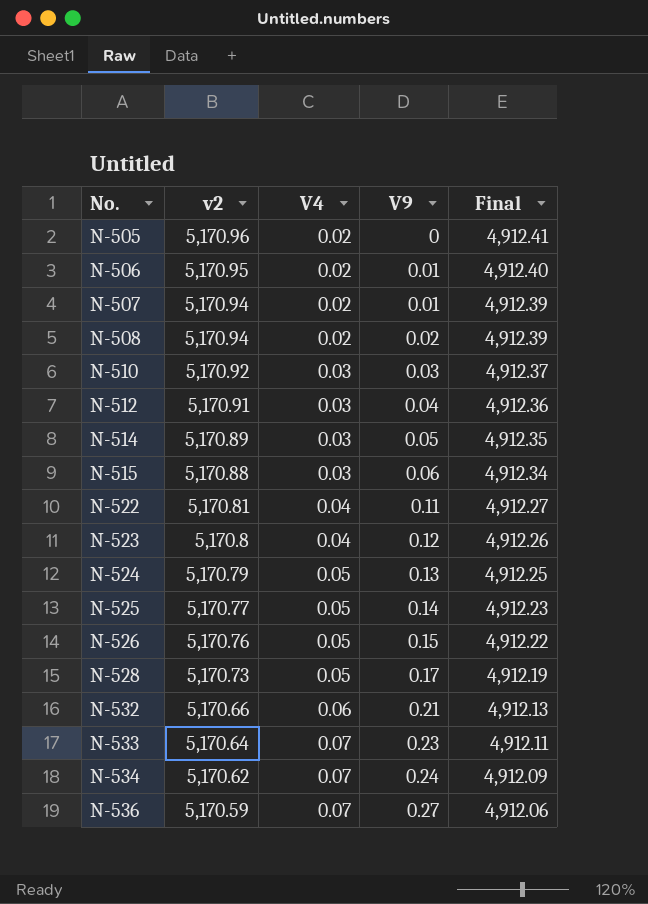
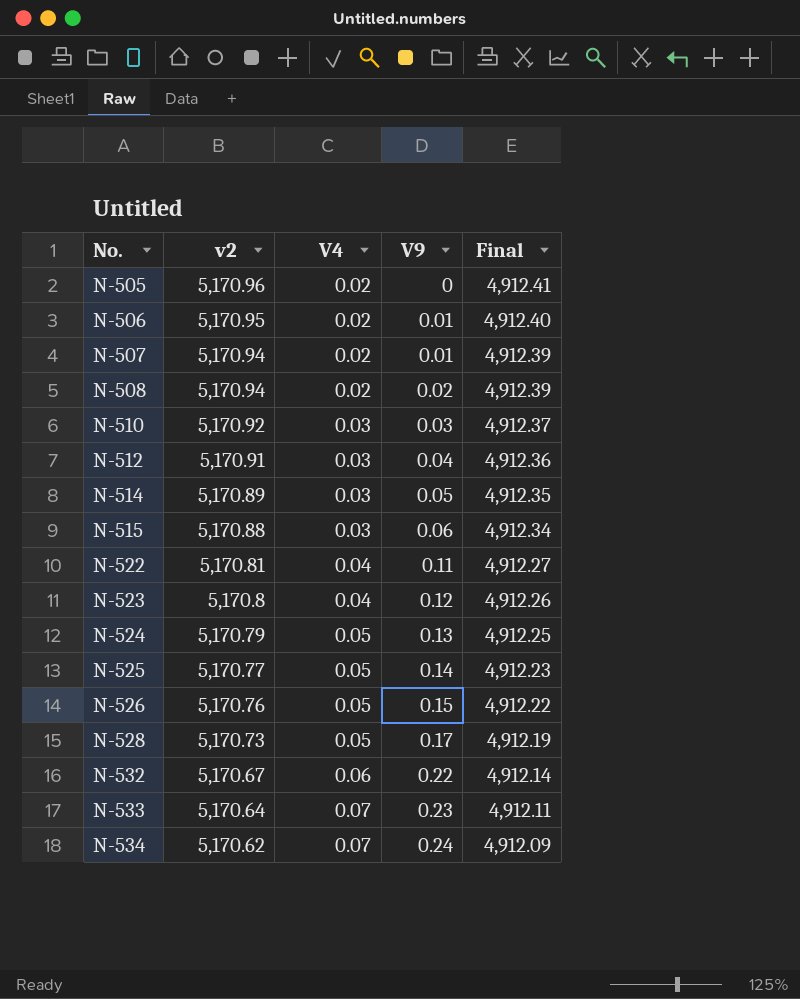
row N-536: 5,170.59 | 0.07 | 0.27 | 4,912.06 -> none
N-532 | v2: 5,170.66 -> 5,170.67
N-532 | V9: 0.21 -> 0.22
N-532 | Final: 4,912.13 -> 4,912.14

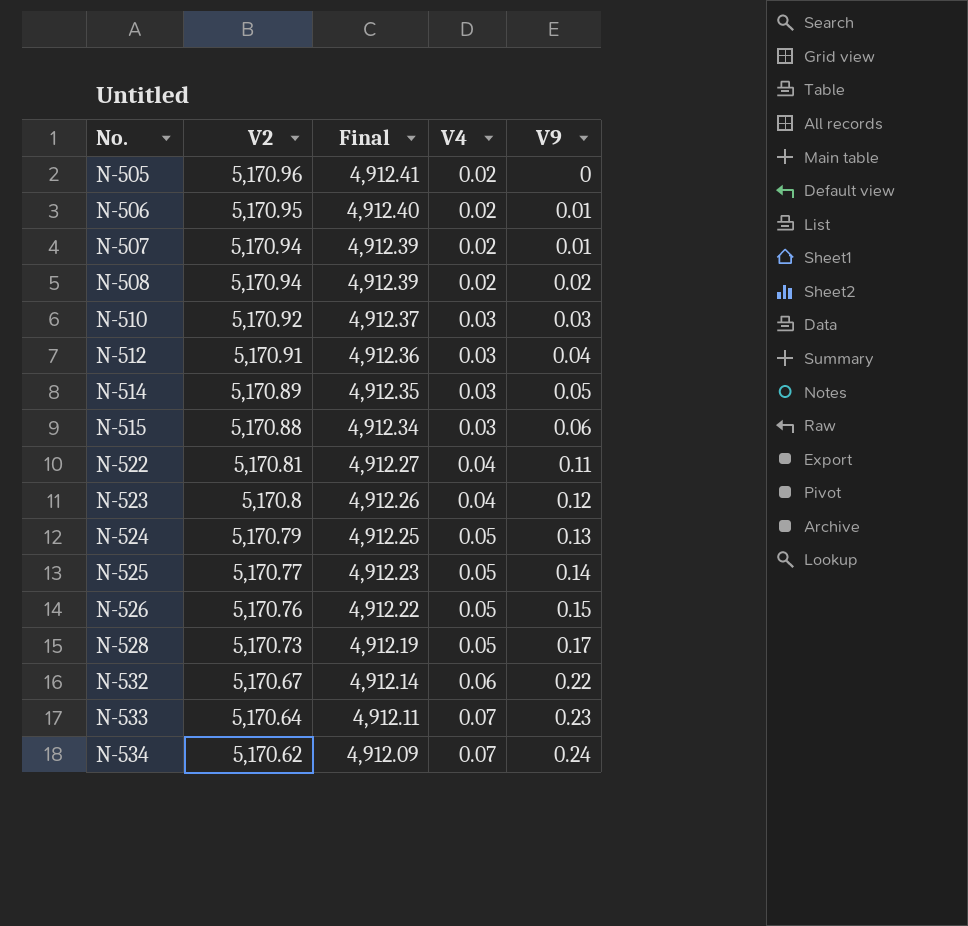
column name: v2 -> V2
column Final | position: 5 -> 3

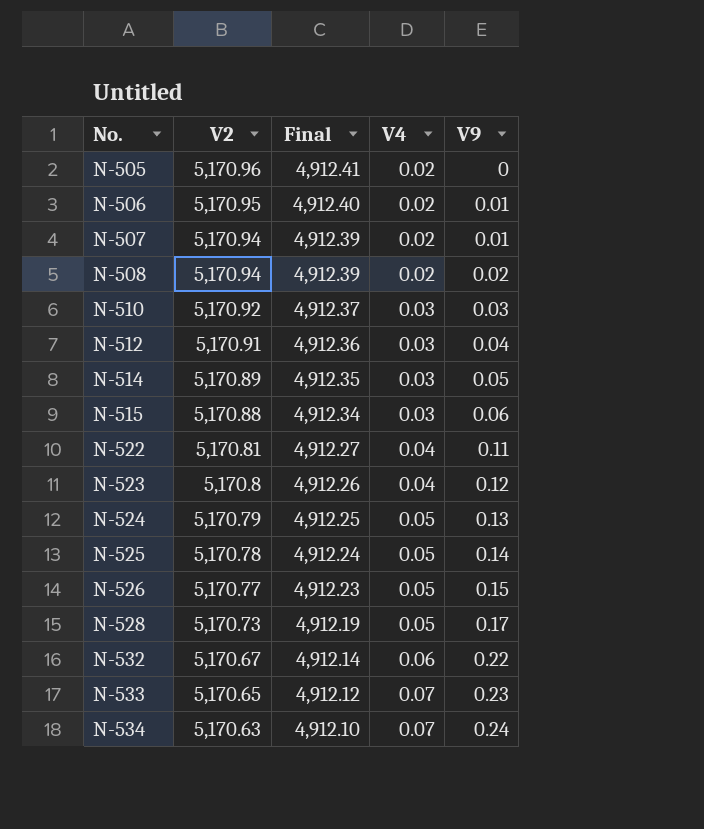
N-525 | V2: 5,170.77 -> 5,170.78
N-525 | Final: 4,912.23 -> 4,912.24
N-526 | V2: 5,170.76 -> 5,170.77
N-526 | Final: 4,912.22 -> 4,912.23
N-533 | V2: 5,170.64 -> 5,170.65
N-533 | Final: 4,912.11 -> 4,912.12
N-534 | V2: 5,170.62 -> 5,170.63
N-534 | Final: 4,912.09 -> 4,912.10

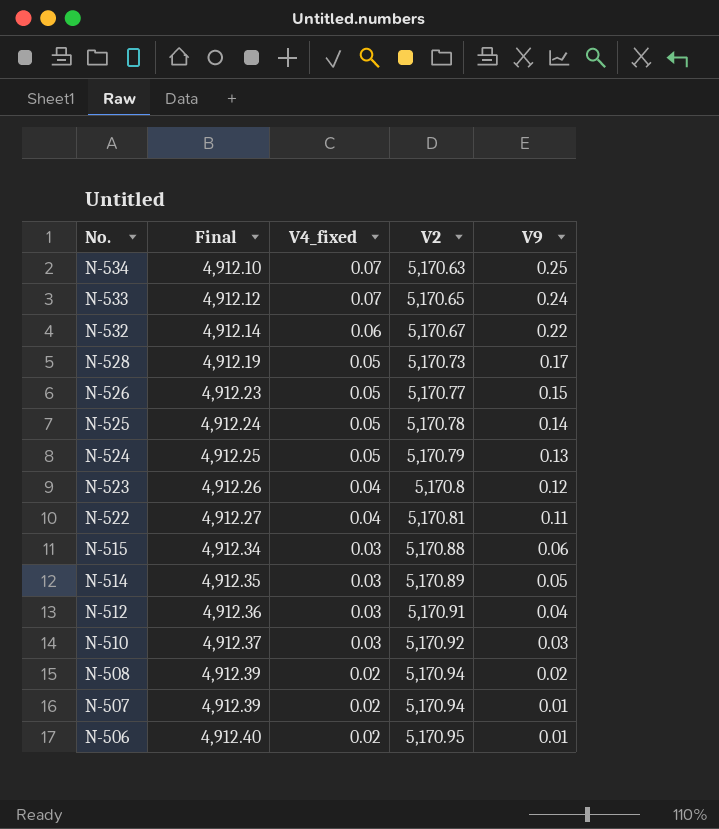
row order: No. ascending -> No. descending
column name: V4 -> V4_fixed
column V2 | position: 2 -> 4
row N-505: 5,170.96 | 4,912.41 | 0.02 | 0 -> none
N-534 | V9: 0.24 -> 0.25
N-533 | V9: 0.23 -> 0.24

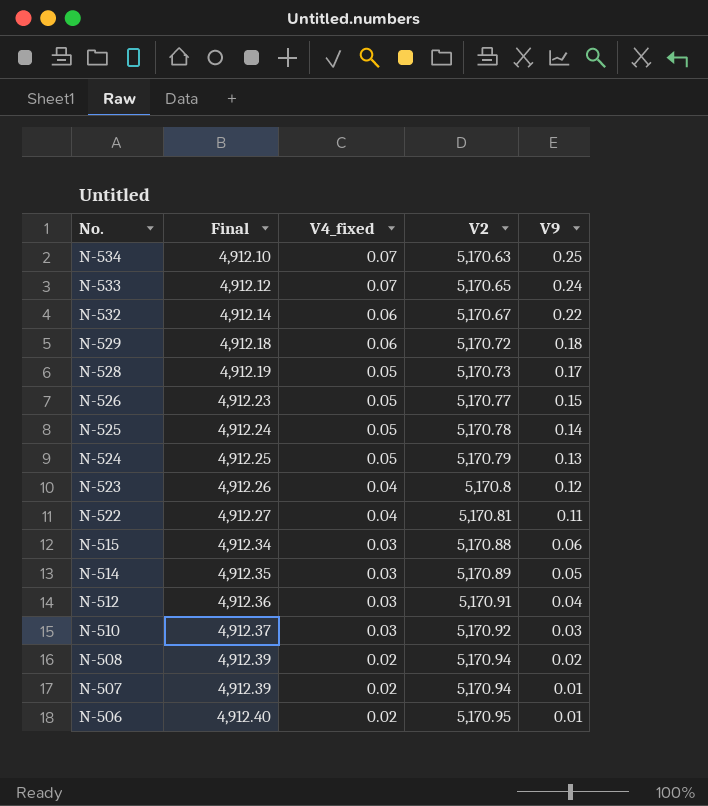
row N-529: none -> 4,912.18 | 0.06 | 5,170.72 | 0.18

